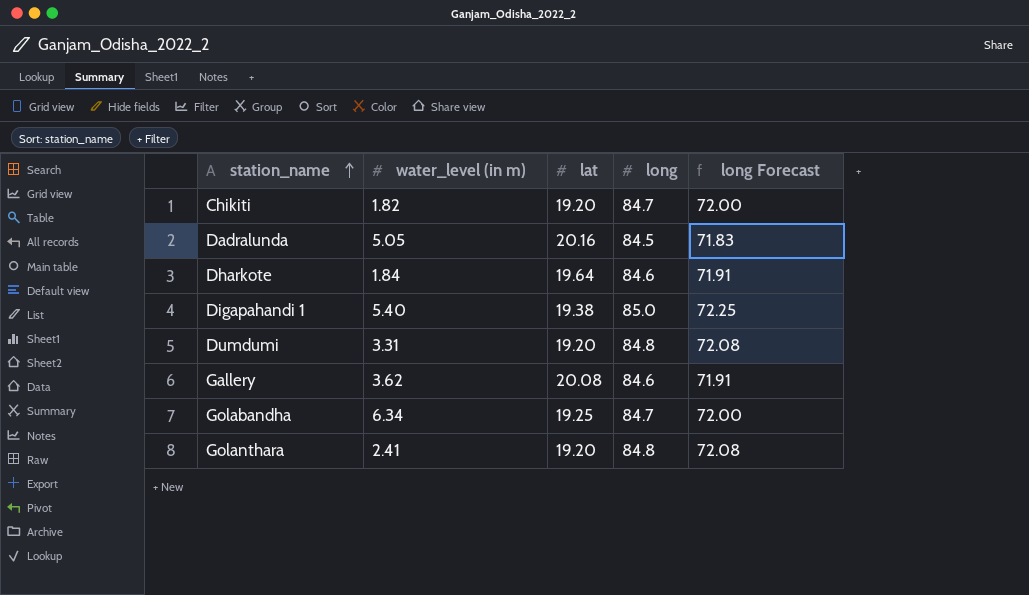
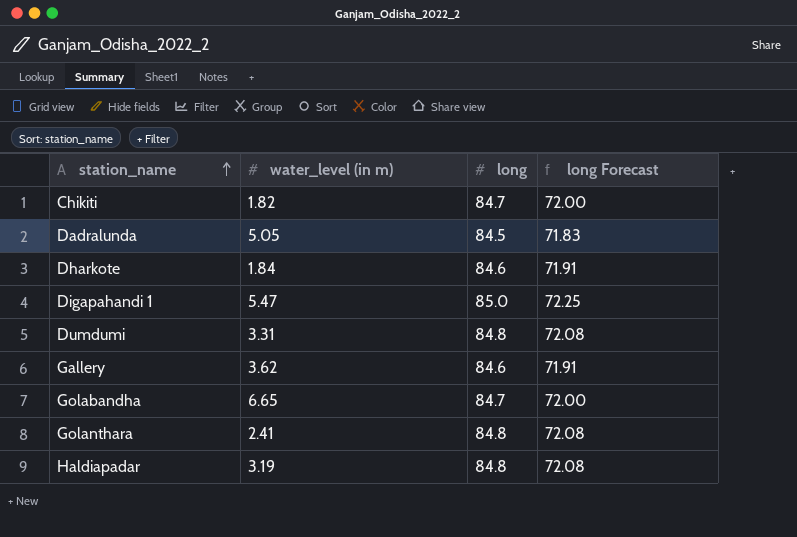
column lat | position: 3 -> none
Digapahandi 1 | water_level (in m): 5.40 -> 5.47
Golabandha | water_level (in m): 6.34 -> 6.65
row Haldiapadar: none -> 3.19 | 84.8 | 72.08

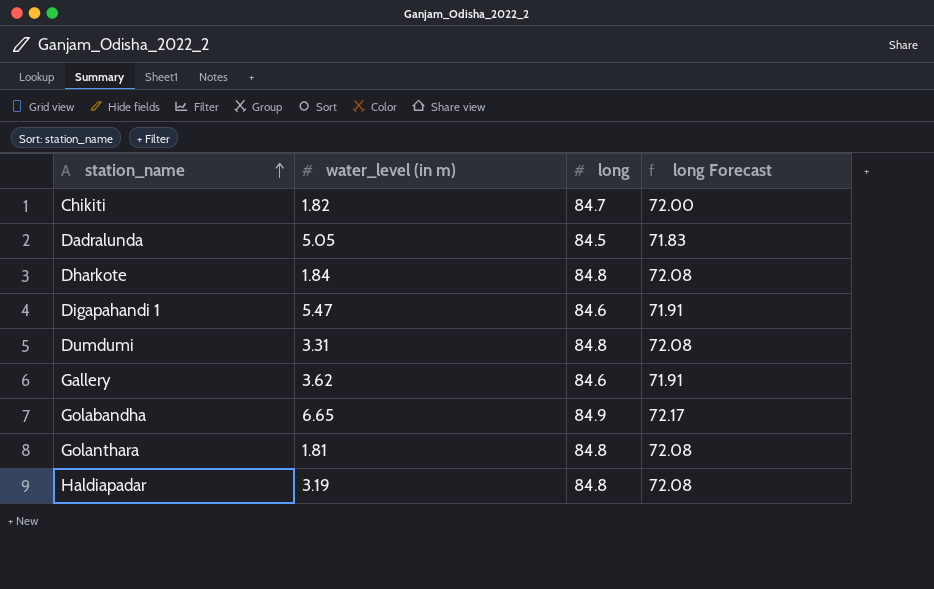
Dharkote | long: 84.6 -> 84.8
Dharkote | long Forecast: 71.91 -> 72.08
Digapahandi 1 | long: 85.0 -> 84.6
Digapahandi 1 | long Forecast: 72.25 -> 71.91
Golabandha | long: 84.7 -> 84.9
Golabandha | long Forecast: 72.00 -> 72.17
Golanthara | water_level (in m): 2.41 -> 1.81

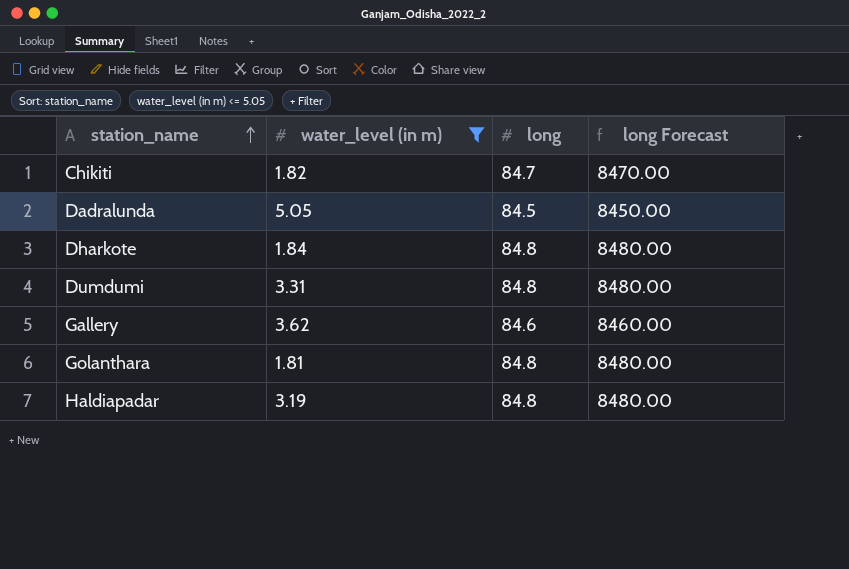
filter: none -> water_level (in m) <= 5.05
column long Forecast | formula: [long] * 0.85 -> [long] * 100

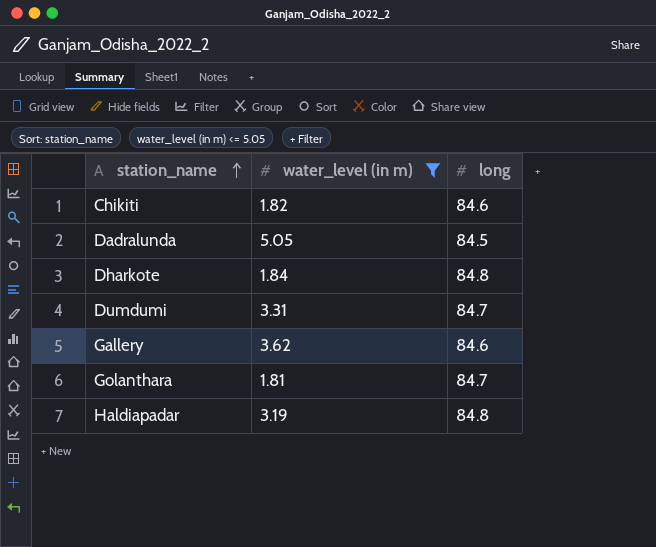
column long Forecast | formula: [long] * 100 -> none
Chikiti | long: 84.7 -> 84.6
Dumdumi | long: 84.8 -> 84.7
Golanthara | long: 84.8 -> 84.7

